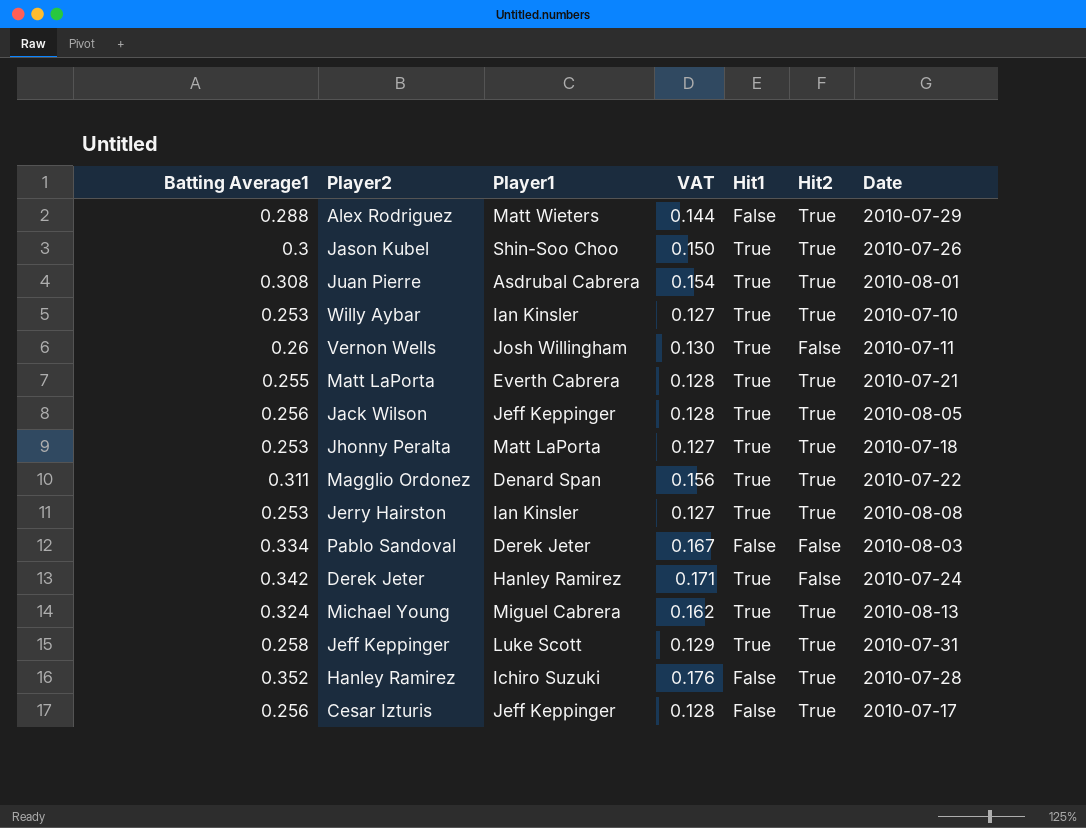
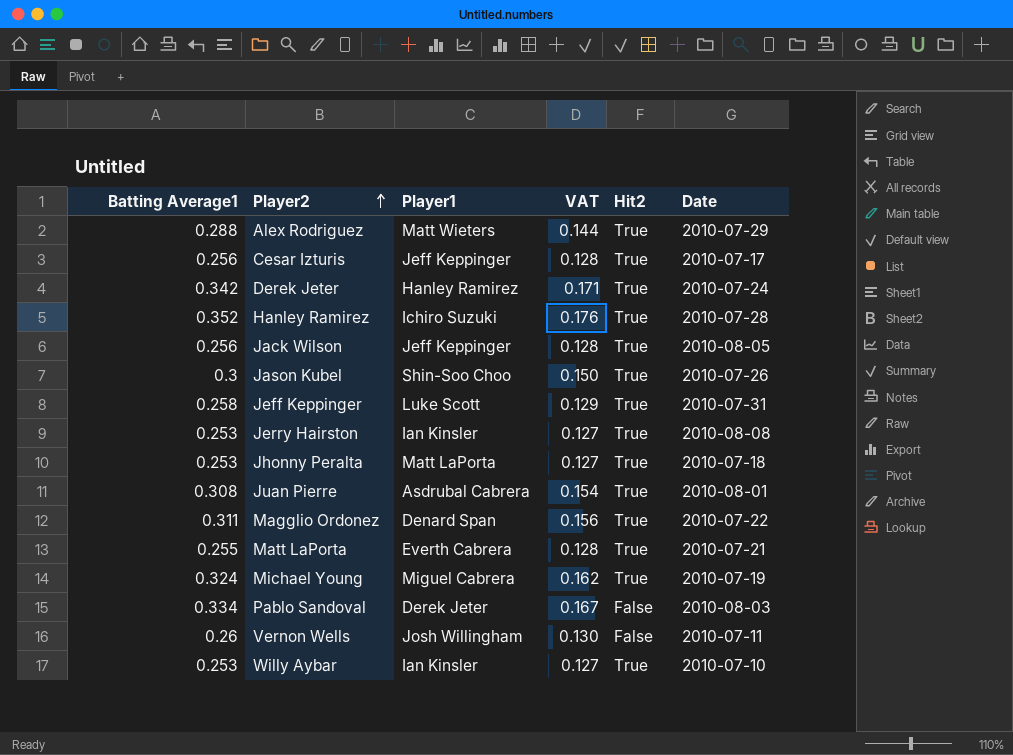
row order: none -> Player2 ascending
column Hit1 | position: 5 -> none
Derek Jeter | Hit2: False -> True
Michael Young | Date: 2010-08-13 -> 2010-07-19

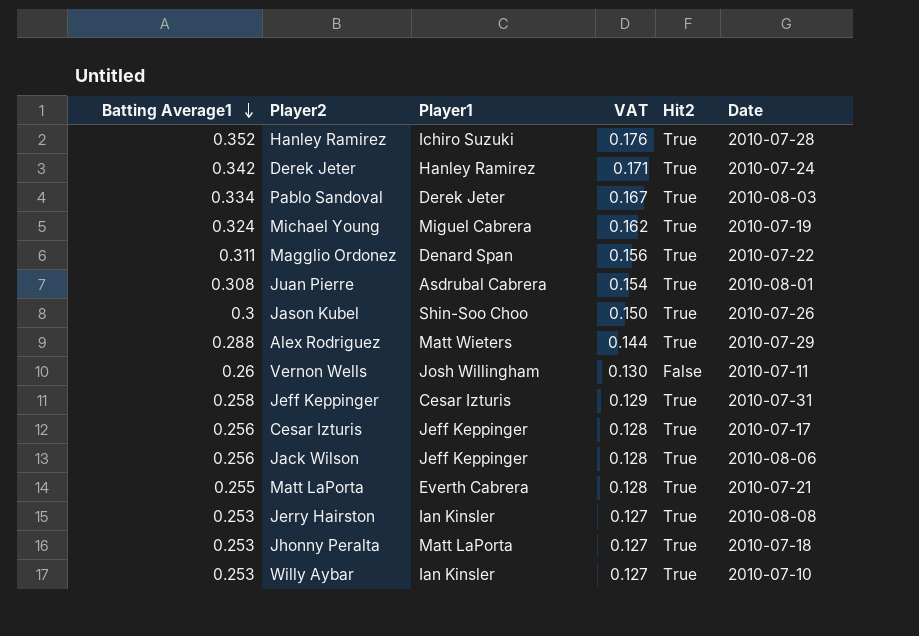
row order: Player2 ascending -> Batting Average1 descending
Pablo Sandoval | Hit2: False -> True
Jeff Keppinger | Player1: Luke Scott -> Cesar Izturis
Jack Wilson | Date: 2010-08-05 -> 2010-08-06

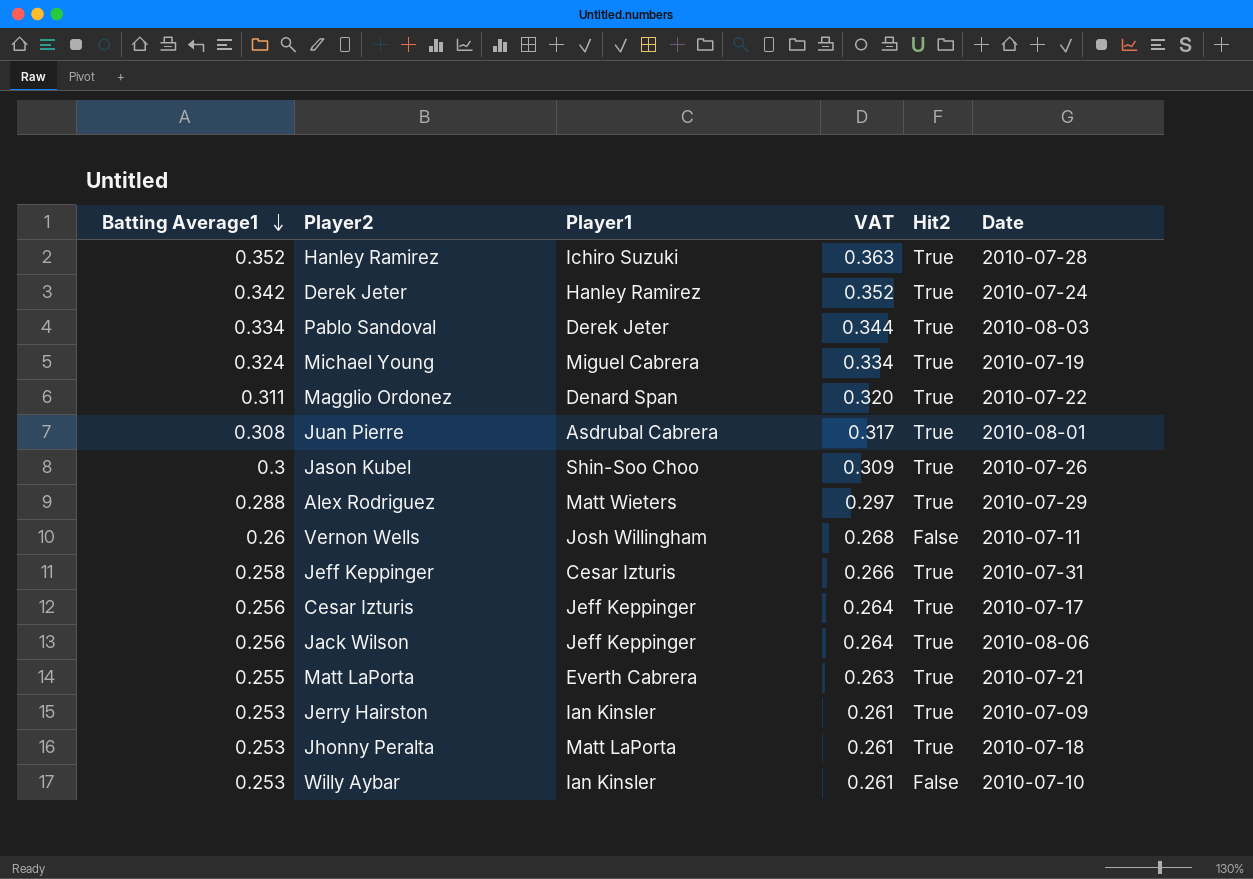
column VAT | formula: [Batting Average1] * 0.5 -> [Batting Average1] * 1.03
Jerry Hairston | Date: 2010-08-08 -> 2010-07-09
Willy Aybar | Hit2: True -> False

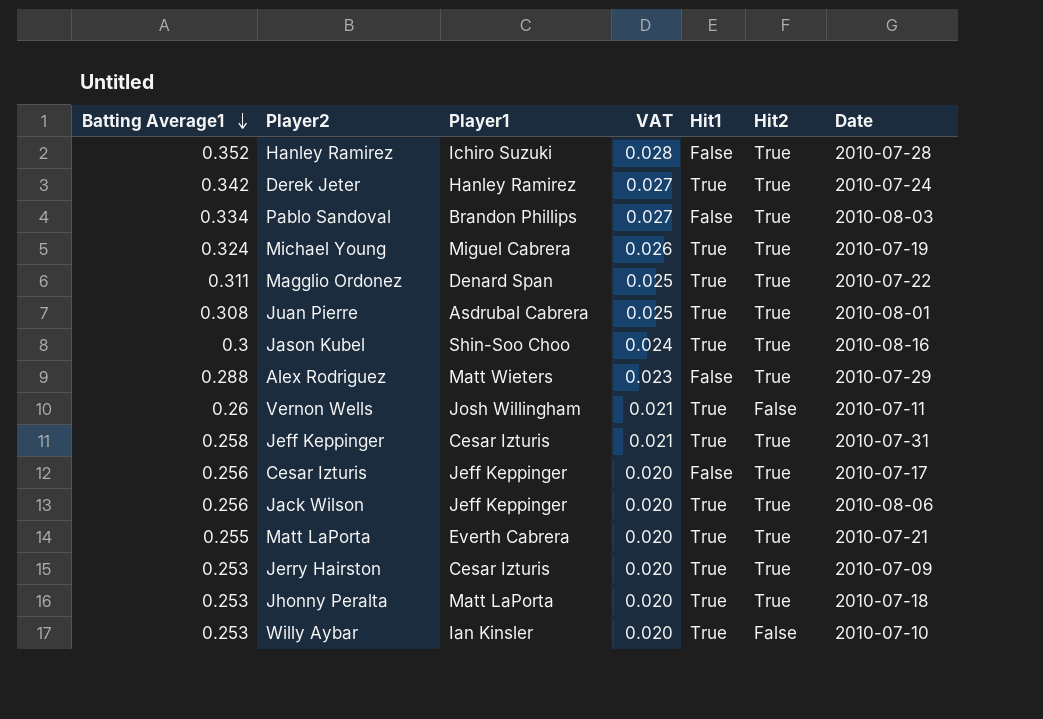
column VAT | formula: [Batting Average1] * 1.03 -> [Batting Average1] * 0.08
column Hit1 | position: none -> 5
Pablo Sandoval | Player1: Derek Jeter -> Brandon Phillips
Jason Kubel | Date: 2010-07-26 -> 2010-08-16
Jerry Hairston | Player1: Ian Kinsler -> Cesar Izturis

